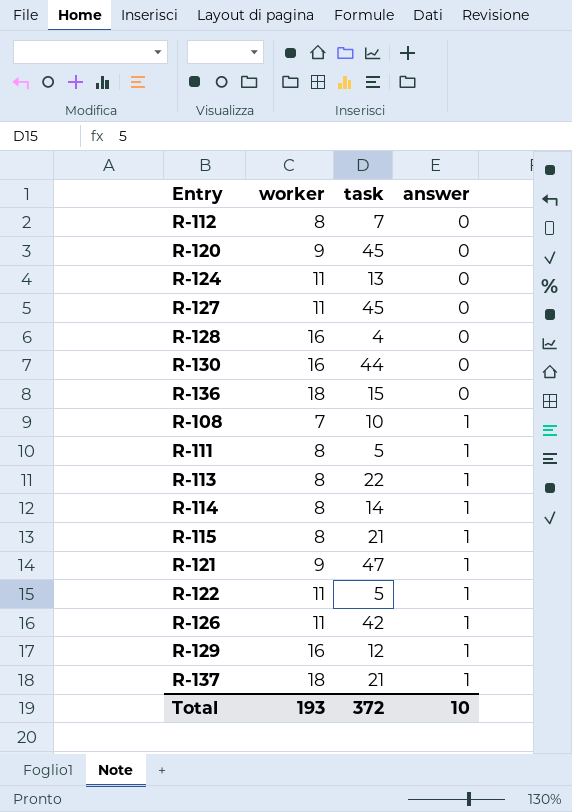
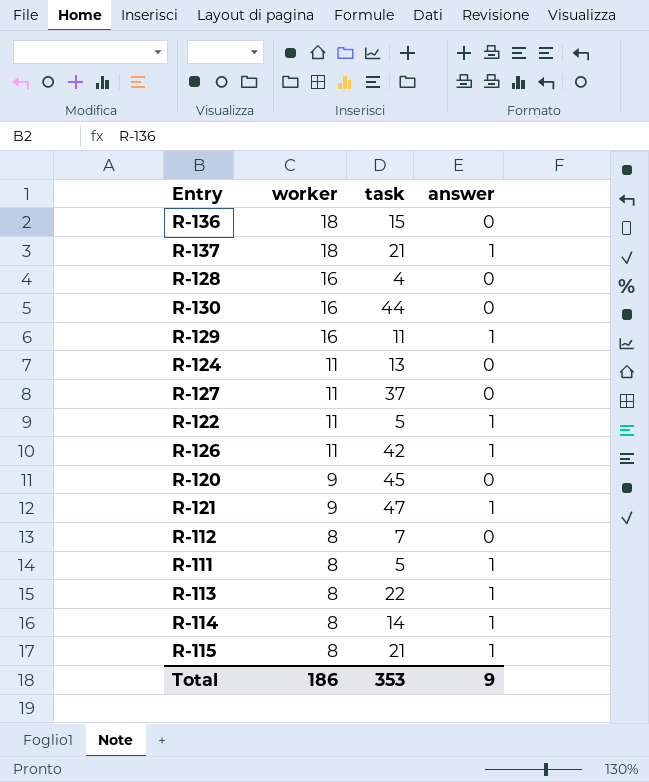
row order: answer ascending -> worker descending
row R-108: 7 | 10 | 1 -> none
R-129 | task: 12 -> 11
R-127 | task: 45 -> 37
Total | worker: 193 -> 186
Total | task: 372 -> 353
Total | answer: 10 -> 9

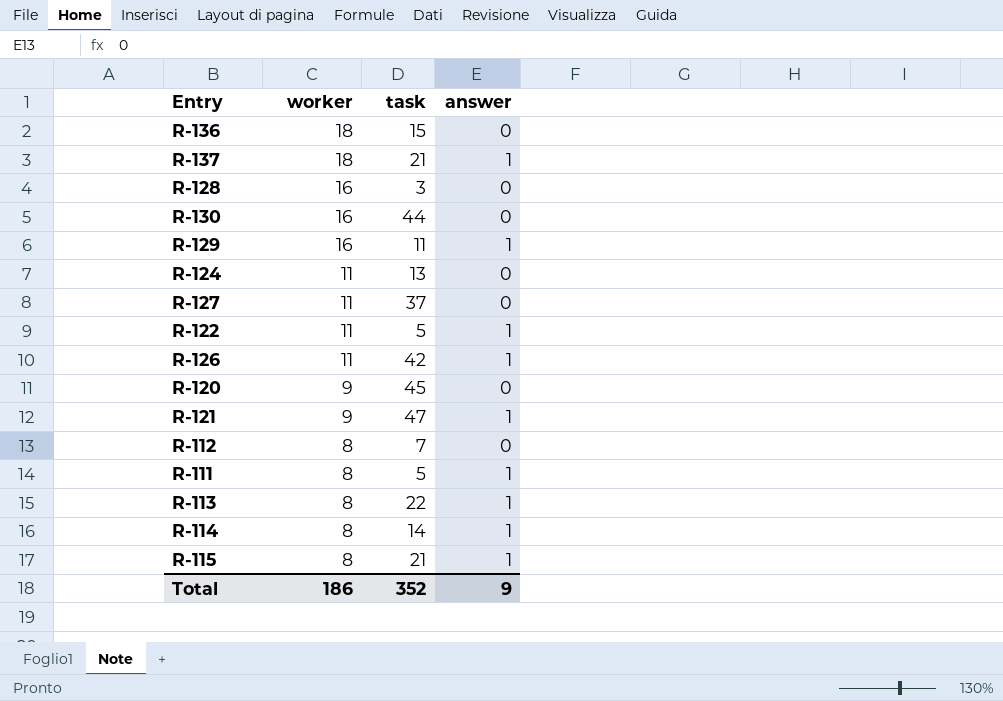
R-128 | task: 4 -> 3
Total | task: 353 -> 352

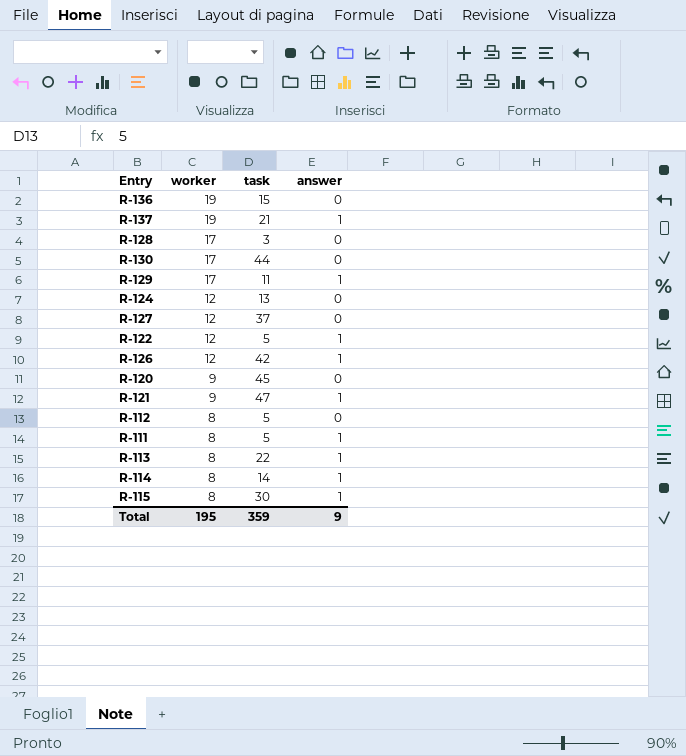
R-136 | worker: 18 -> 19
R-137 | worker: 18 -> 19
R-128 | worker: 16 -> 17
R-130 | worker: 16 -> 17
R-129 | worker: 16 -> 17
R-124 | worker: 11 -> 12
R-127 | worker: 11 -> 12
R-122 | worker: 11 -> 12
R-126 | worker: 11 -> 12
R-112 | task: 7 -> 5
R-115 | task: 21 -> 30
Total | worker: 186 -> 195
Total | task: 352 -> 359

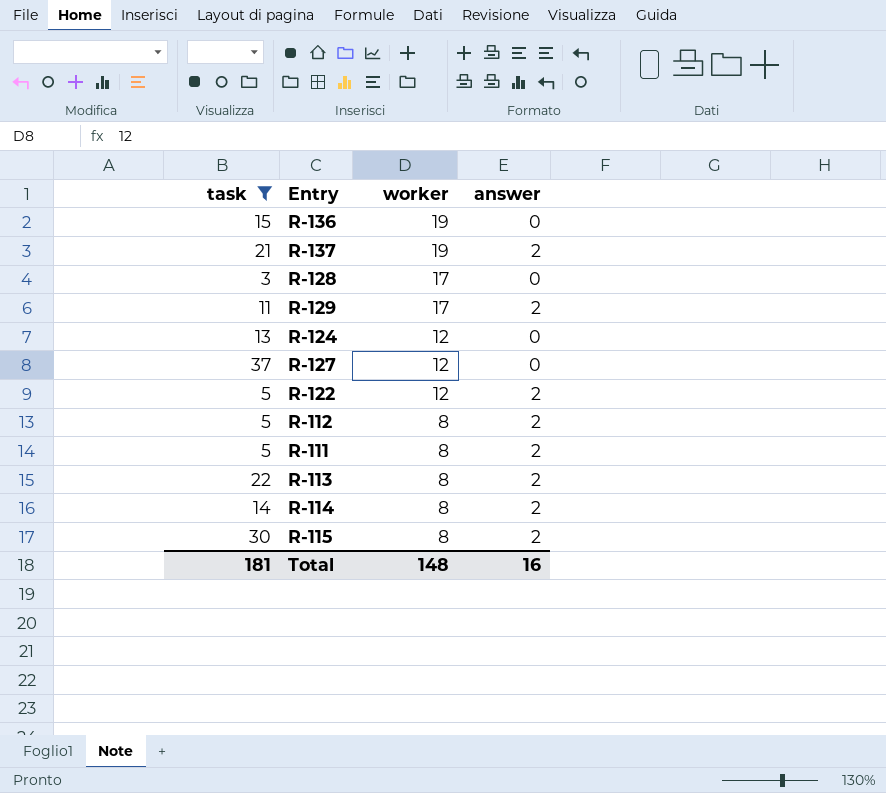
filter: none -> task <= 37
column task | position: 3 -> 1
R-137 | answer: 1 -> 2
R-129 | answer: 1 -> 2
R-122 | answer: 1 -> 2
R-112 | answer: 0 -> 2
R-111 | answer: 1 -> 2
R-113 | answer: 1 -> 2
R-114 | answer: 1 -> 2
R-115 | answer: 1 -> 2
Total | task: 359 -> 181
Total | worker: 195 -> 148
Total | answer: 9 -> 16

